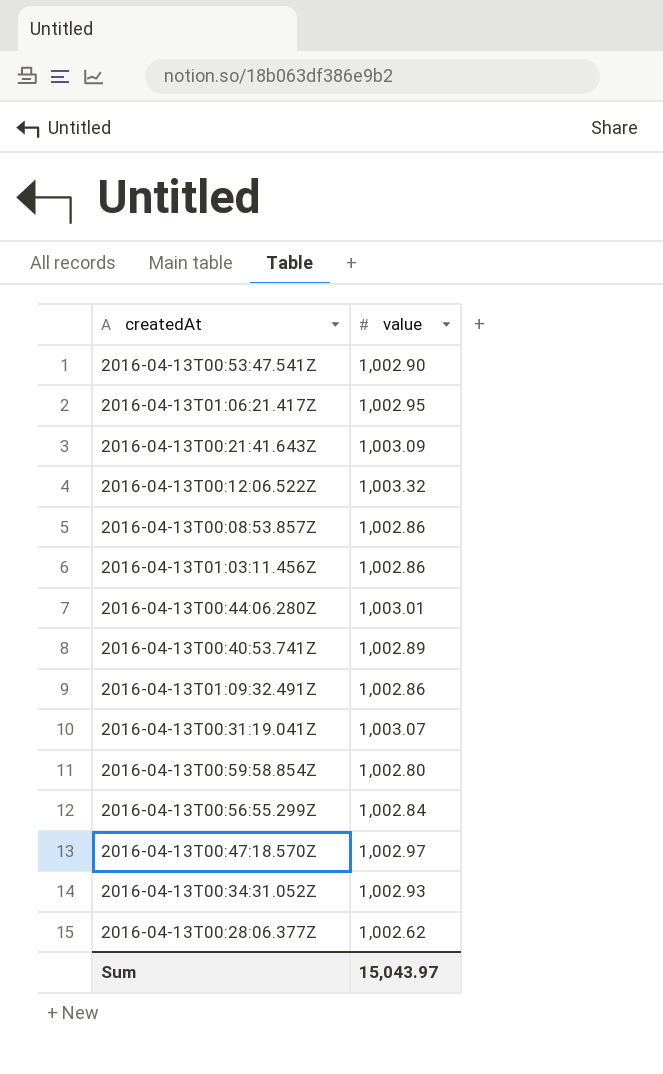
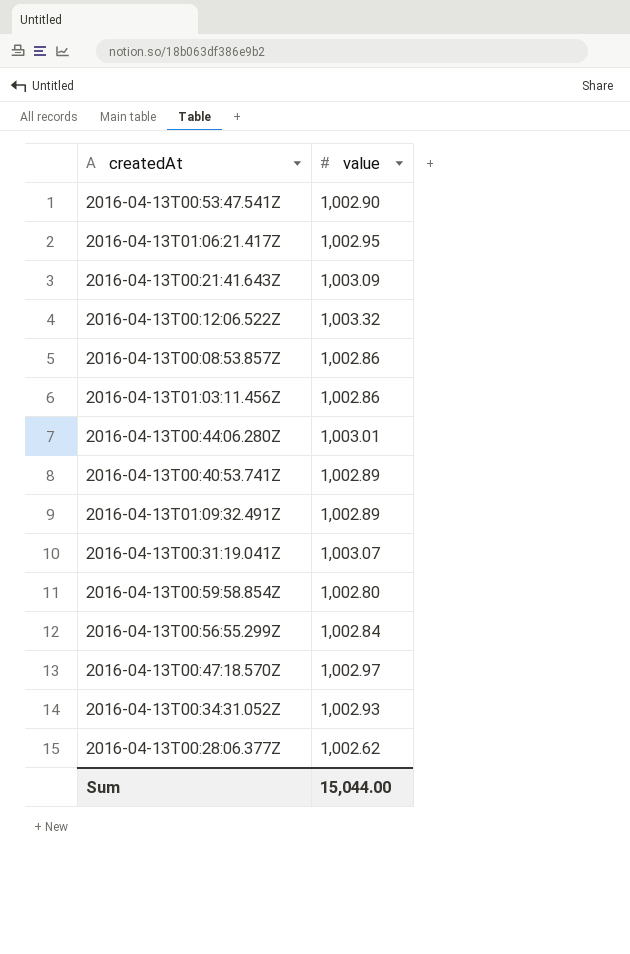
2016-04-13T01:09:32.491Z | value: 1,002.86 -> 1,002.89
Sum | value: 15,043.97 -> 15,044.00

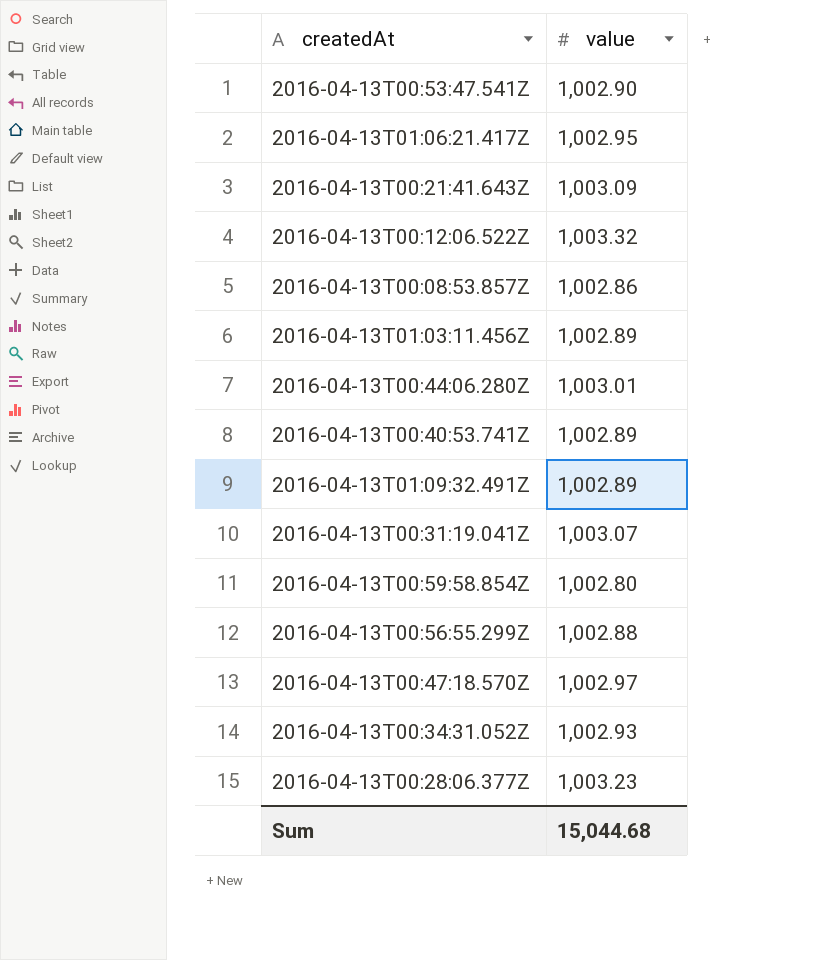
2016-04-13T01:03:11.456Z | value: 1,002.86 -> 1,002.89
2016-04-13T00:56:55.299Z | value: 1,002.84 -> 1,002.88
2016-04-13T00:28:06.377Z | value: 1,002.62 -> 1,003.23
Sum | value: 15,044.00 -> 15,044.68

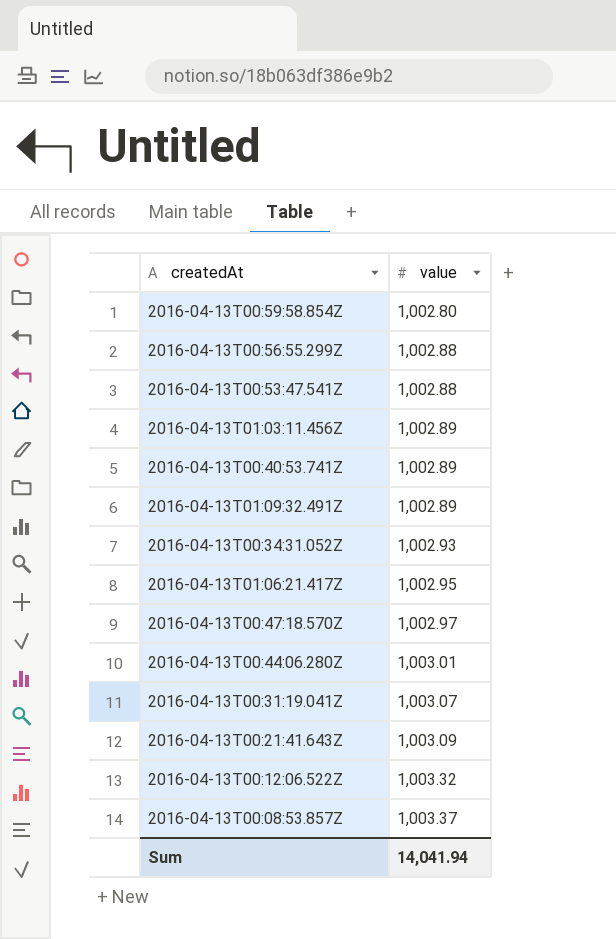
row order: none -> value ascending
row 2016-04-13T00:28:06.377Z: 1,003.23 -> none
2016-04-13T00:53:47.541Z | value: 1,002.90 -> 1,002.88
2016-04-13T00:08:53.857Z | value: 1,002.86 -> 1,003.37
Sum | value: 15,044.68 -> 14,041.94

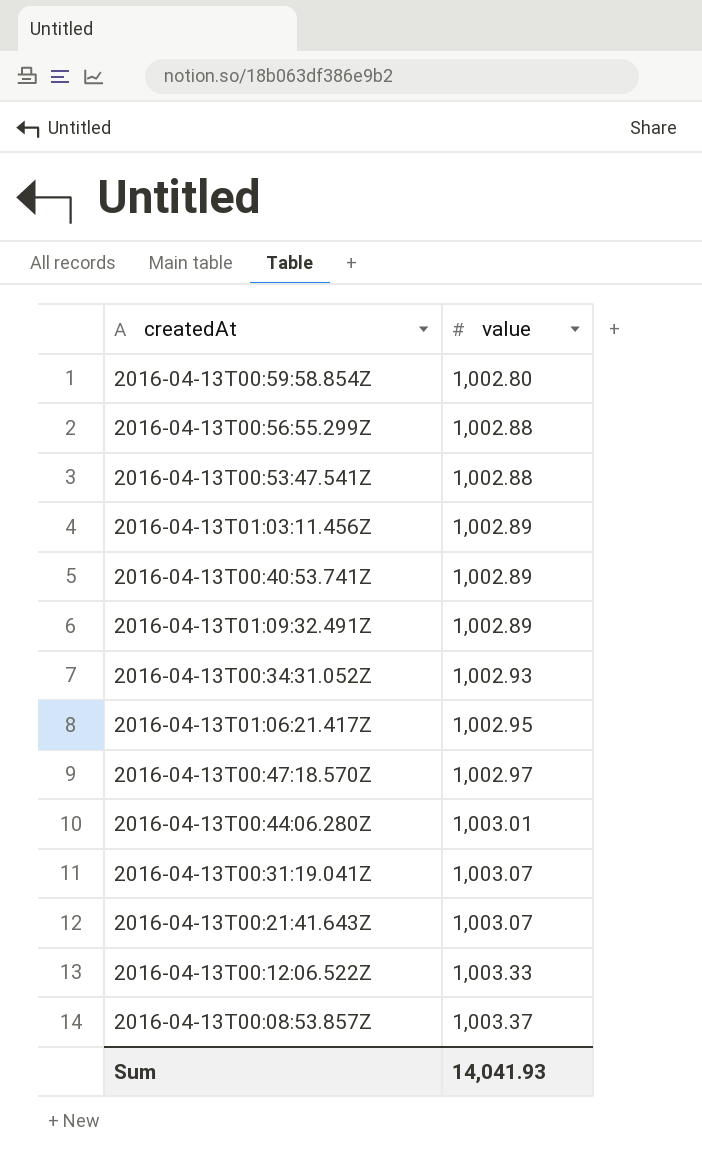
2016-04-13T00:21:41.643Z | value: 1,003.09 -> 1,003.07
2016-04-13T00:12:06.522Z | value: 1,003.32 -> 1,003.33
Sum | value: 14,041.94 -> 14,041.93

